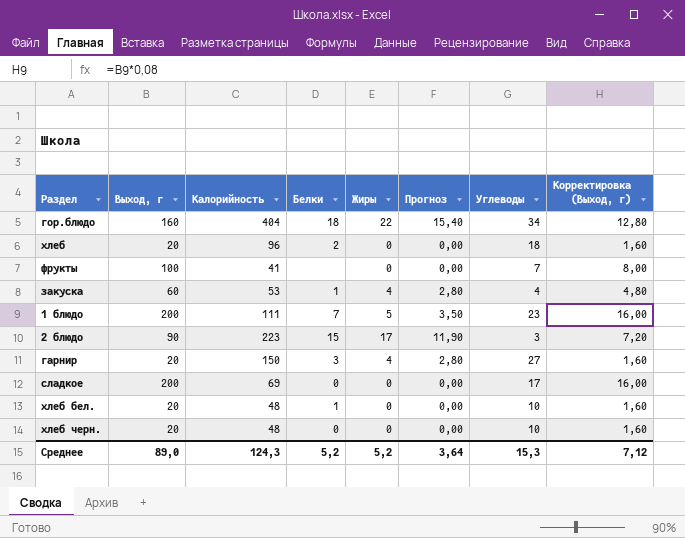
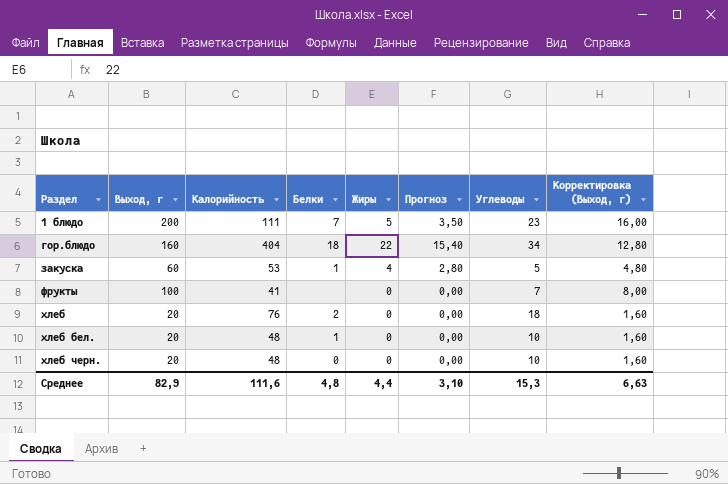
row order: none -> Раздел ascending
row 2 блюдо: 90 | 223 | 15 | 17 | 11,90 | 3 | 7,20 -> none
row гарнир: 20 | 150 | 3 | 4 | 2,80 | 27 | 1,60 -> none
row сладкое: 200 | 69 | 0 | 0 | 0,00 | 17 | 16,00 -> none
закуска | Углеводы: 4 -> 5
хлеб | Калорийность: 96 -> 76
Среднее | Выход, г: 89,0 -> 82,9
Среднее | Калорийность: 124,3 -> 111,6
Среднее | Белки: 5,2 -> 4,8
Среднее | Жиры: 5,2 -> 4,4
Среднее | Прогноз: 3,64 -> 3,10
Среднее | Корректировка (Выход, г): 7,12 -> 6,63

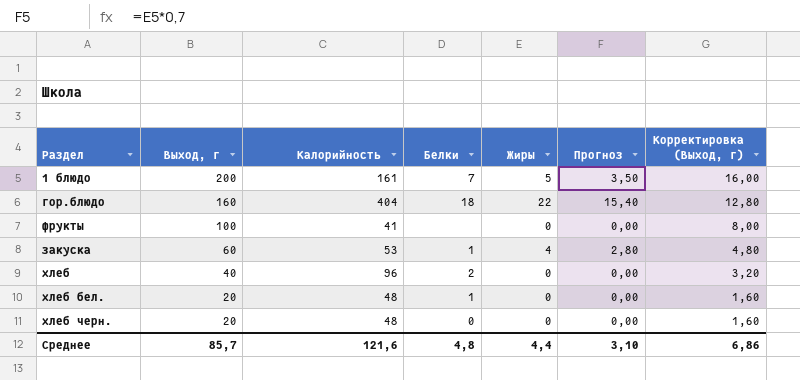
row order: Раздел ascending -> Выход, г descending
column Углеводы | position: 7 -> none
1 блюдо | Калорийность: 111 -> 161
хлеб | Выход, г: 20 -> 40
хлеб | Калорийность: 76 -> 96
хлеб | Корректировка (Выход, г): 1,60 -> 3,20
Среднее | Выход, г: 82,9 -> 85,7
Среднее | Калорийность: 111,6 -> 121,6
Среднее | Корректировка (Выход, г): 6,63 -> 6,86

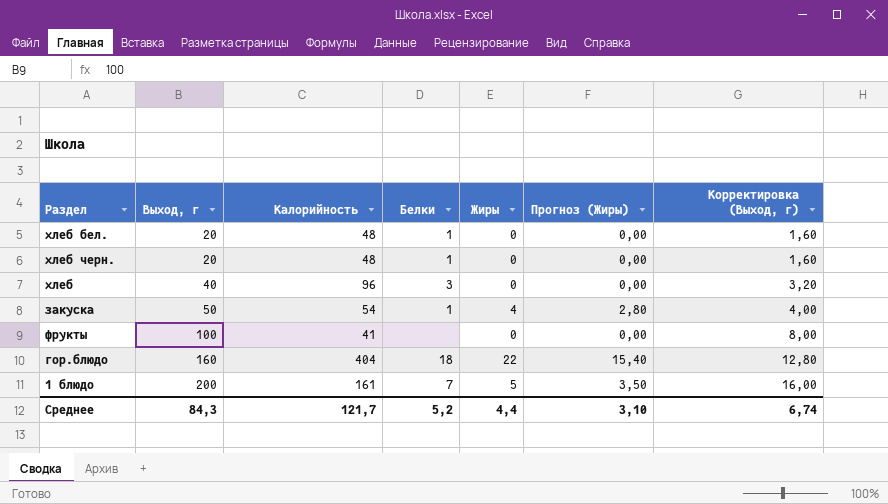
row order: Выход, г descending -> Выход, г ascending
column name: Прогноз -> Прогноз (Жиры)
хлеб черн. | Белки: 0 -> 1
хлеб | Белки: 2 -> 3
закуска | Выход, г: 60 -> 50
закуска | Калорийность: 53 -> 54
закуска | Корректировка (Выход, г): 4,80 -> 4,00
Среднее | Выход, г: 85,7 -> 84,3
Среднее | Калорийность: 121,6 -> 121,7
Среднее | Белки: 4,8 -> 5,2
Среднее | Корректировка (Выход, г): 6,86 -> 6,74

